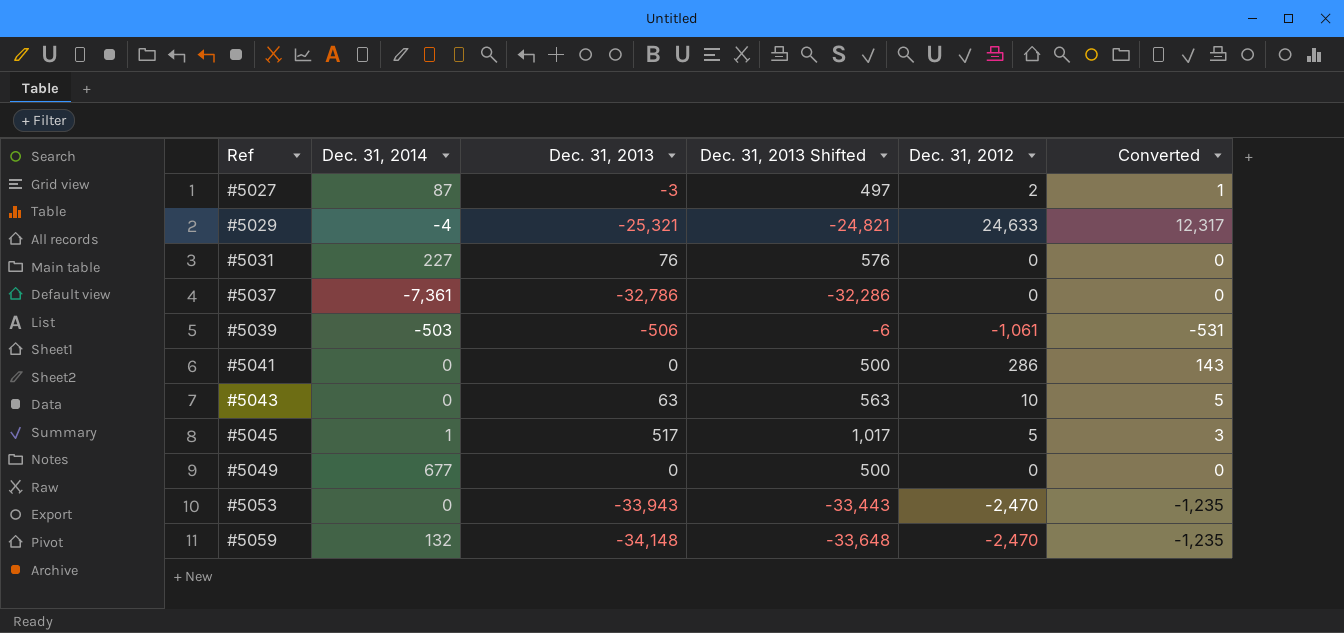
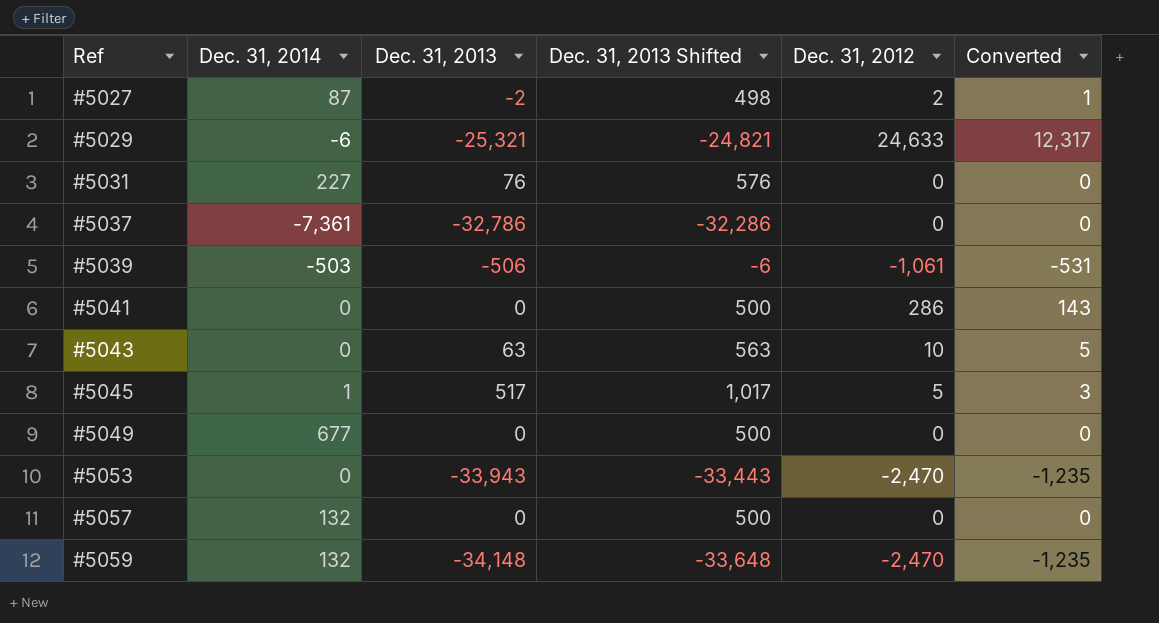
#5027 | Dec. 31, 2013: -3 -> -2
#5027 | Dec. 31, 2013 Shifted: 497 -> 498
#5029 | Dec. 31, 2014: -4 -> -6
row #5057: none -> 132 | 0 | 500 | 0 | 0

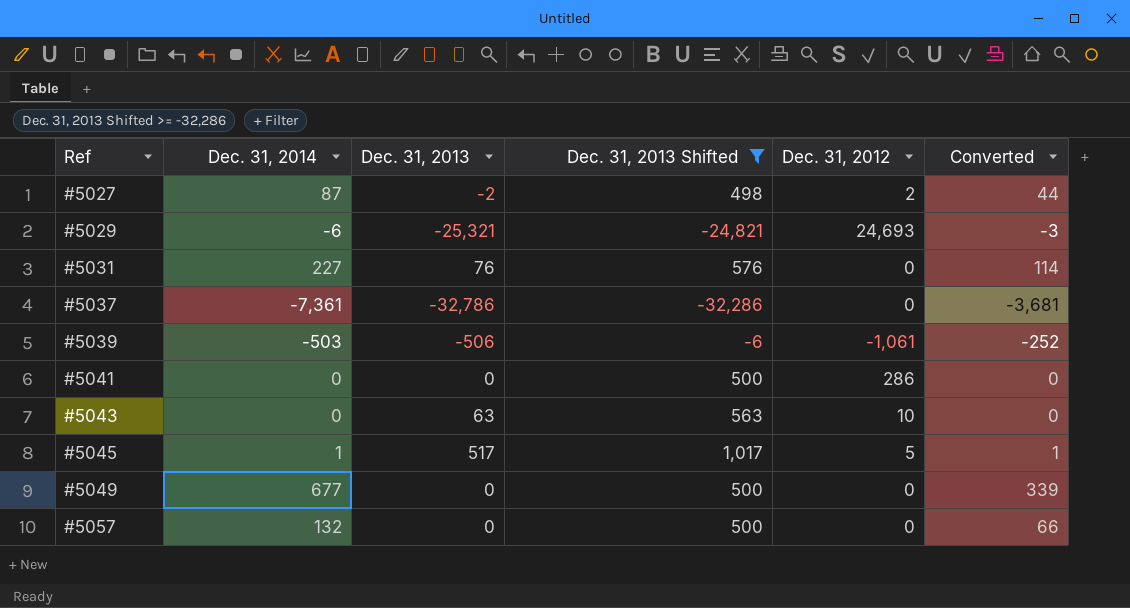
filter: none -> Dec. 31, 2013 Shifted >= -32,286
column Converted | formula: [Dec. 31, 2012] * 0.5 -> [Dec. 31, 2014] * 0.5
#5029 | Dec. 31, 2012: 24,633 -> 24,693

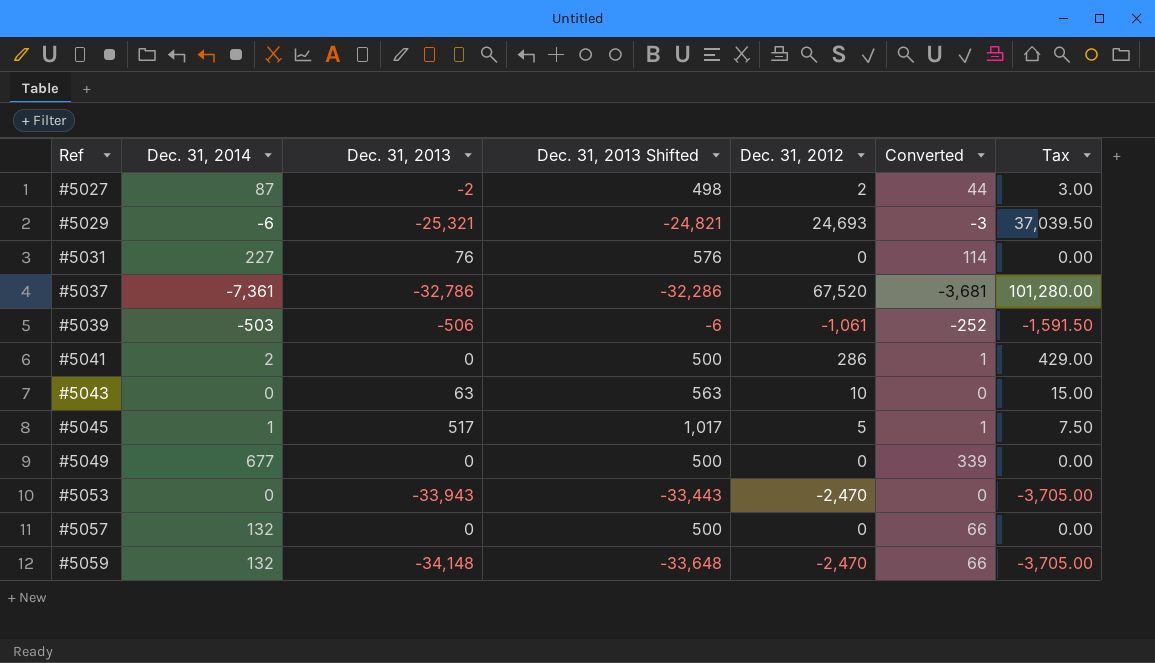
filter: Dec. 31, 2013 Shifted >= -32,286 -> none
column Tax | formula: none -> [Dec. 31, 2012] * 1.5
#5037 | Dec. 31, 2012: 0 -> 67,520
#5041 | Dec. 31, 2014: 0 -> 2
#5041 | Converted: 0 -> 1

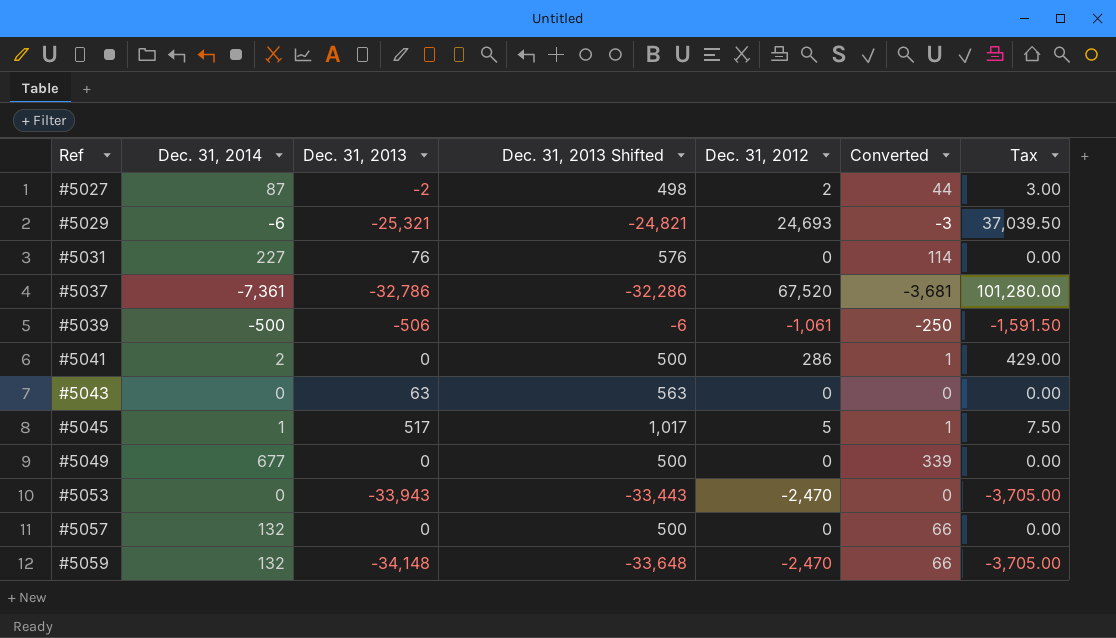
#5039 | Dec. 31, 2014: -503 -> -500
#5039 | Converted: -252 -> -250
#5043 | Dec. 31, 2012: 10 -> 0
#5043 | Tax: 15.00 -> 0.00

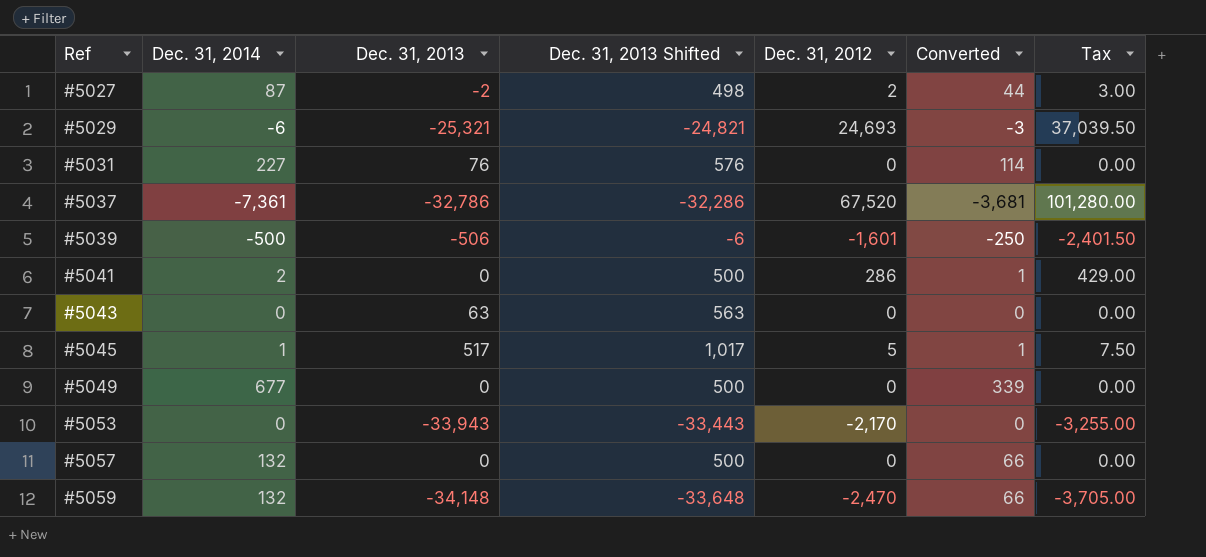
#5039 | Dec. 31, 2012: -1,061 -> -1,601
#5039 | Tax: -1,591.50 -> -2,401.50
#5053 | Dec. 31, 2012: -2,470 -> -2,170
#5053 | Tax: -3,705.00 -> -3,255.00

